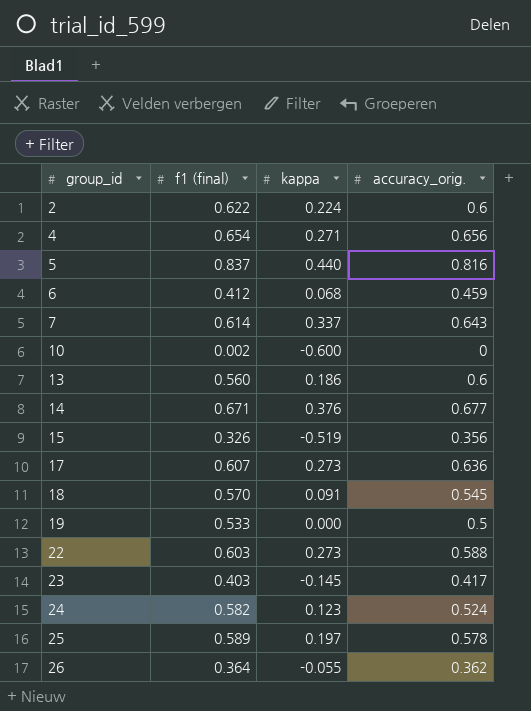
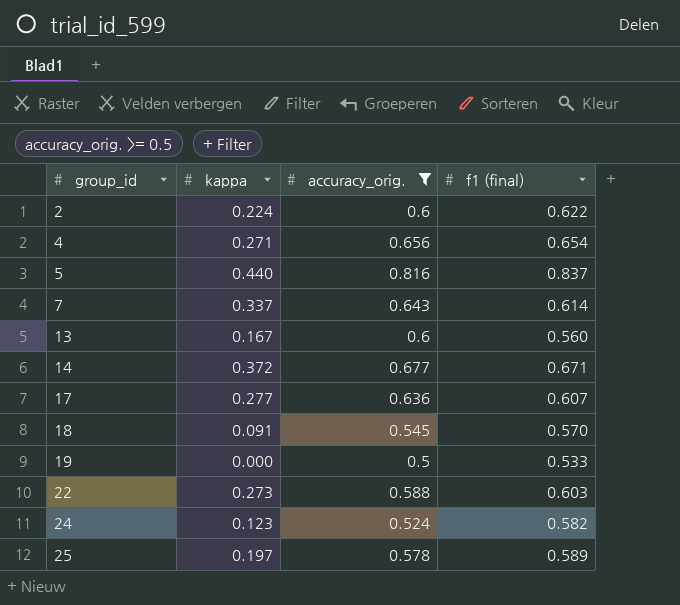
filter: none -> accuracy_orig. >= 0.5
column f1 (final) | position: 2 -> 4
13 | kappa: 0.186 -> 0.167
14 | kappa: 0.376 -> 0.372
17 | kappa: 0.273 -> 0.277

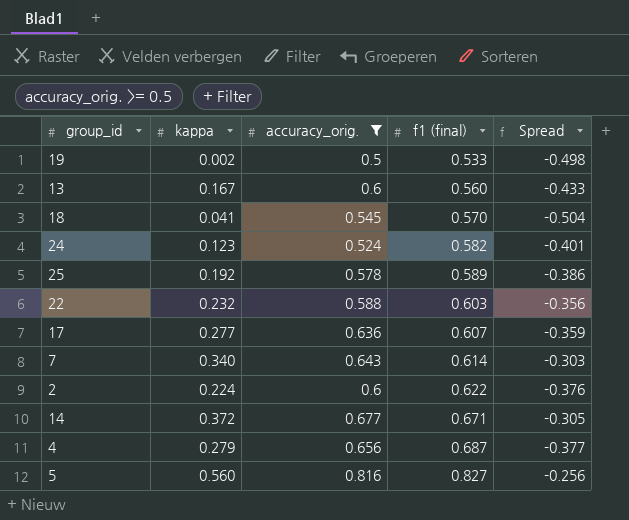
row order: group_id ascending -> f1 (final) ascending
column Spread | formula: none -> [kappa] - [accuracy_orig.]
19 | kappa: 0.000 -> 0.002
18 | kappa: 0.091 -> 0.041
25 | kappa: 0.197 -> 0.192
22 | kappa: 0.273 -> 0.232
7 | kappa: 0.337 -> 0.340
4 | kappa: 0.271 -> 0.279
4 | f1 (final): 0.654 -> 0.687
5 | kappa: 0.440 -> 0.560
5 | f1 (final): 0.837 -> 0.827

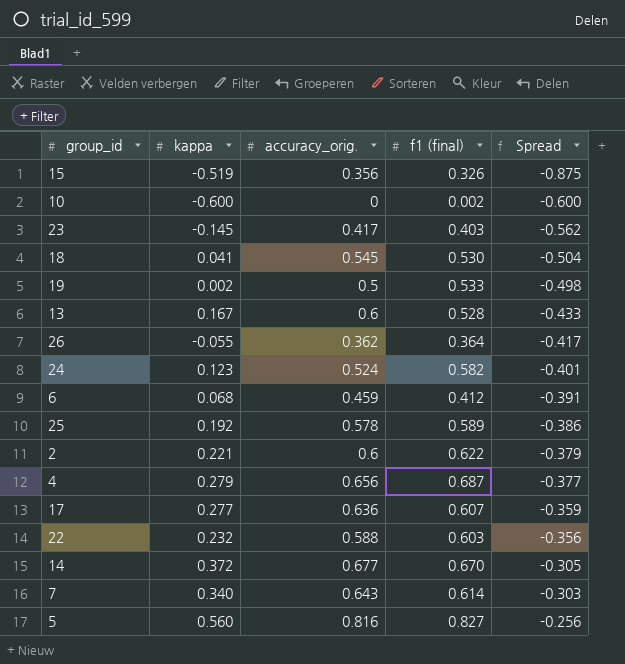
filter: accuracy_orig. >= 0.5 -> none
row order: f1 (final) ascending -> Spread ascending
18 | f1 (final): 0.570 -> 0.530
13 | f1 (final): 0.560 -> 0.528
2 | kappa: 0.224 -> 0.221
2 | Spread: -0.376 -> -0.379
14 | f1 (final): 0.671 -> 0.670

